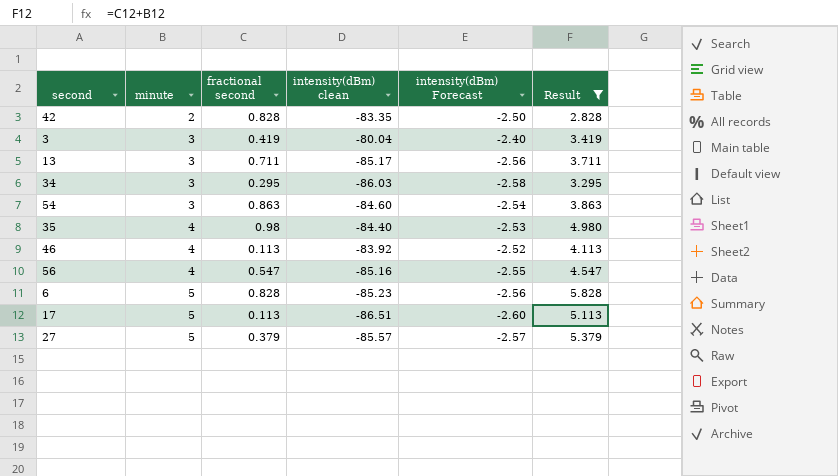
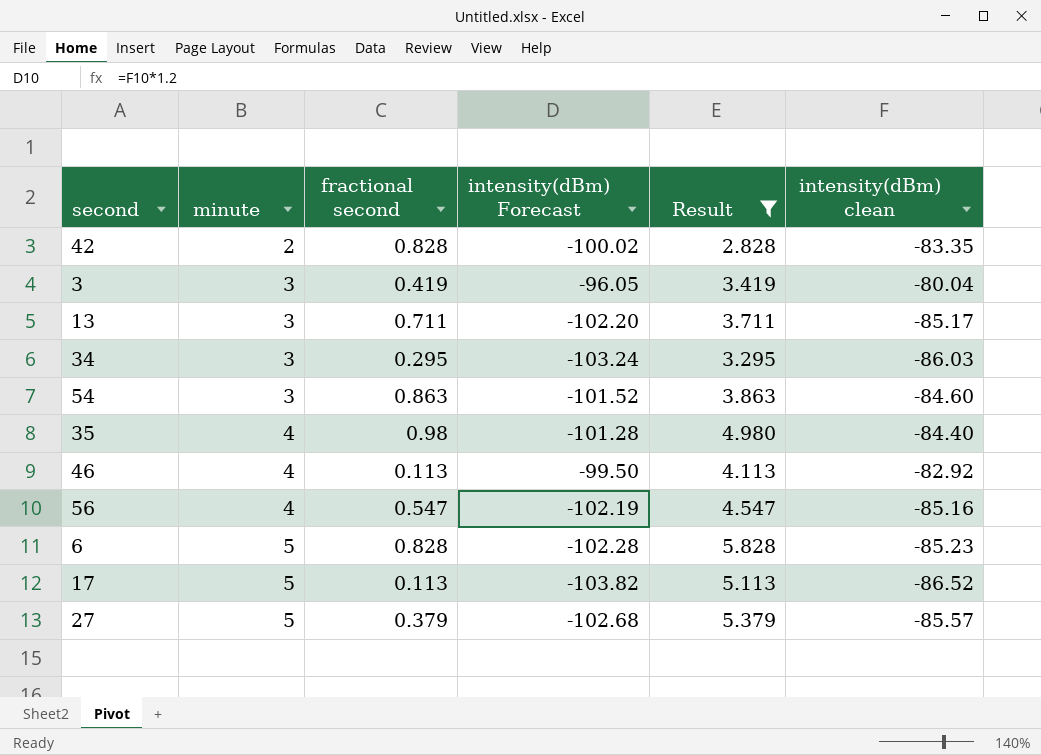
column intensity(dBm) Forecast | formula: [intensity(dBm) clean] * 0.03 -> [intensity(dBm) clean] * 1.2
column intensity(dBm) clean | position: 4 -> 6
46 | intensity(dBm) clean: -83.92 -> -82.92
17 | intensity(dBm) clean: -86.51 -> -86.52

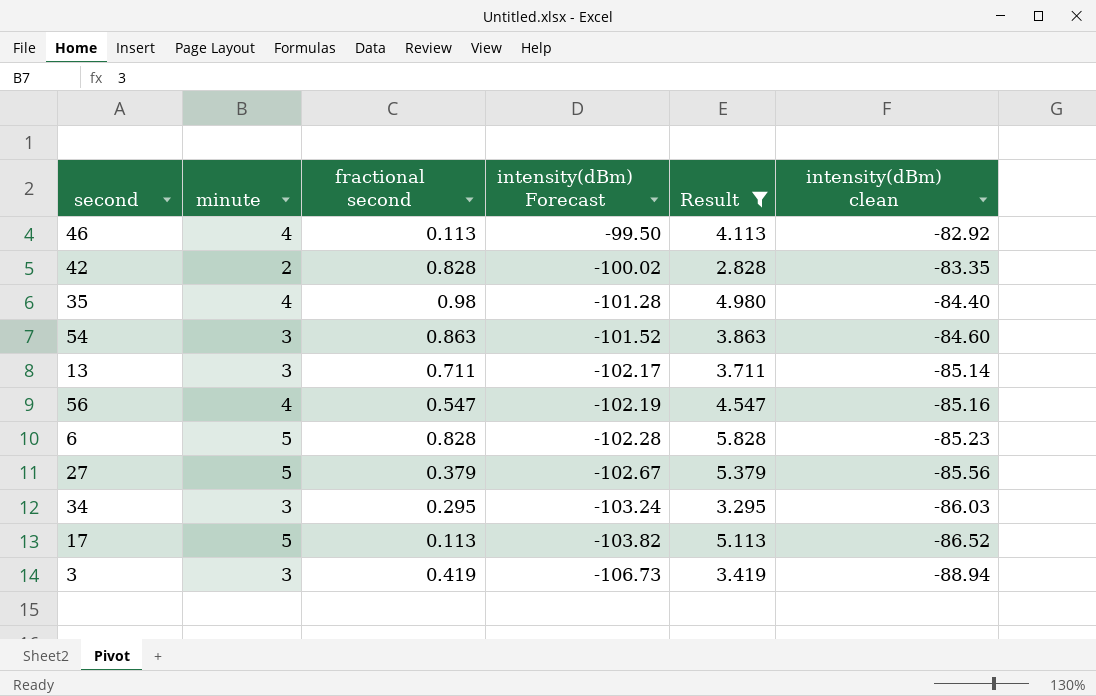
row order: minute ascending -> intensity(dBm) Forecast descending
13 | intensity(dBm) Forecast: -102.20 -> -102.17
13 | intensity(dBm) clean: -85.17 -> -85.14
27 | intensity(dBm) Forecast: -102.68 -> -102.67
27 | intensity(dBm) clean: -85.57 -> -85.56
3 | intensity(dBm) Forecast: -96.05 -> -106.73
3 | intensity(dBm) clean: -80.04 -> -88.94

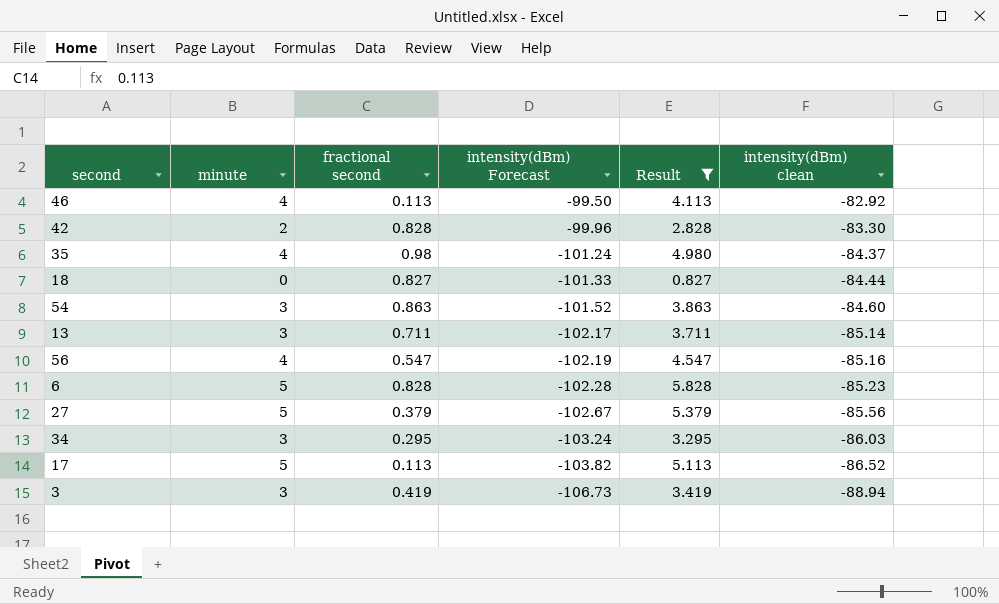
42 | intensity(dBm) Forecast: -100.02 -> -99.96
42 | intensity(dBm) clean: -83.35 -> -83.30
35 | intensity(dBm) Forecast: -101.28 -> -101.24
35 | intensity(dBm) clean: -84.40 -> -84.37
row 18: none -> 0 | 0.827 | -101.33 | 0.827 | -84.44

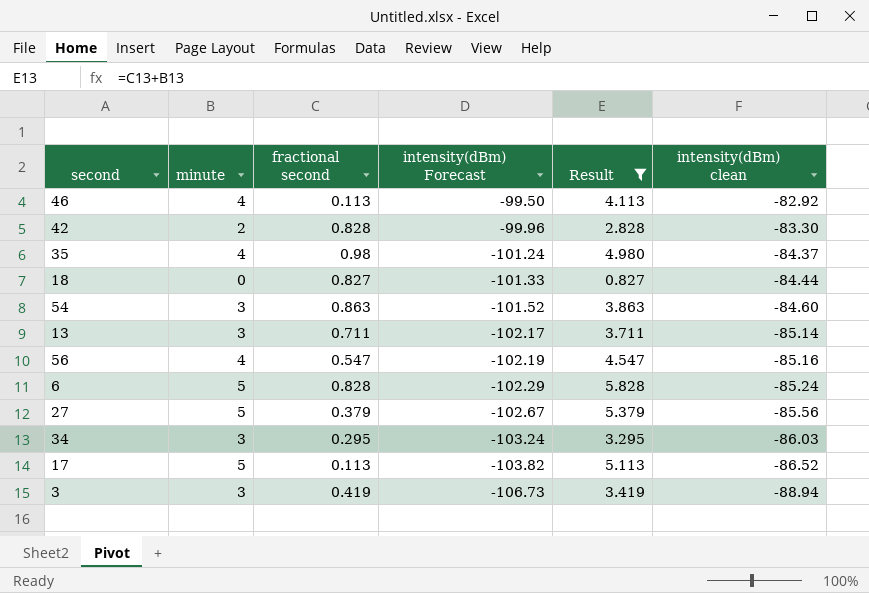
6 | intensity(dBm) Forecast: -102.28 -> -102.29
6 | intensity(dBm) clean: -85.23 -> -85.24

